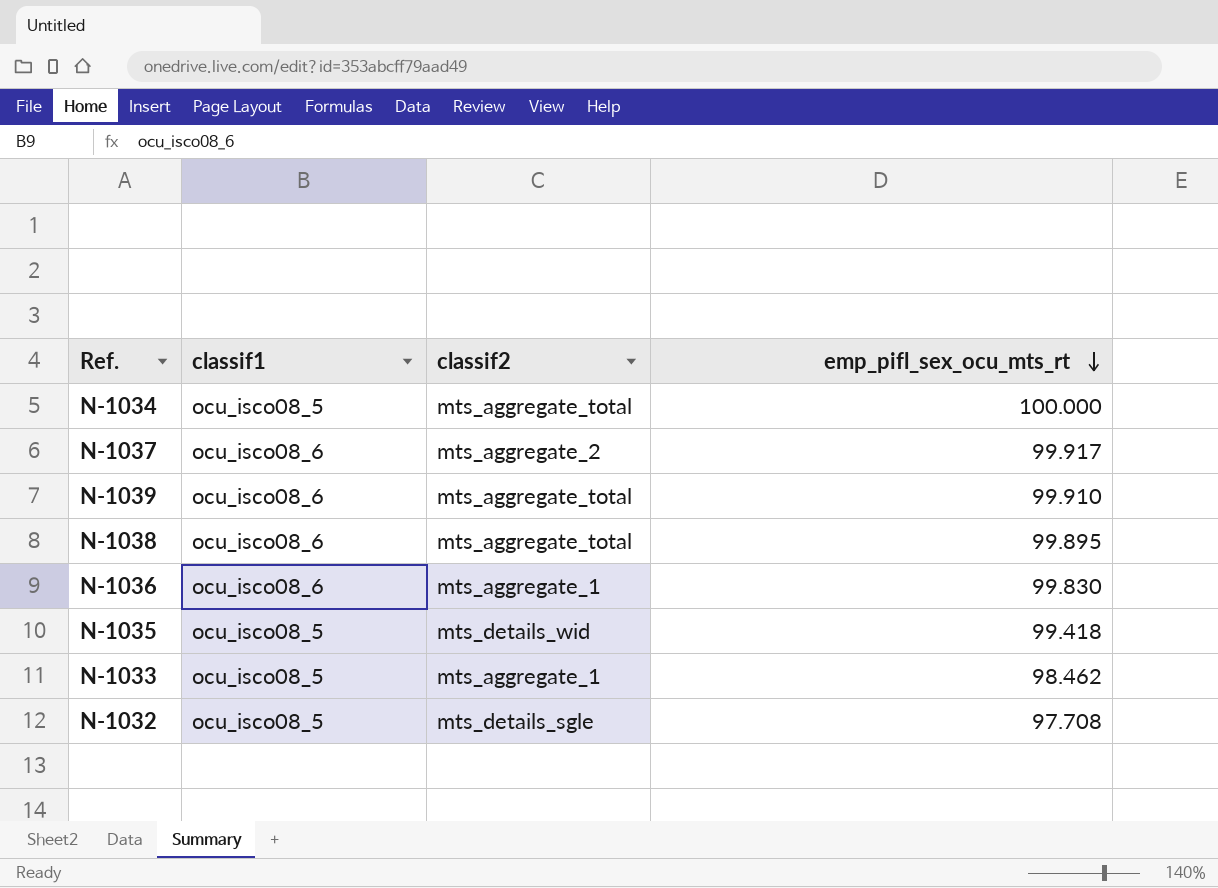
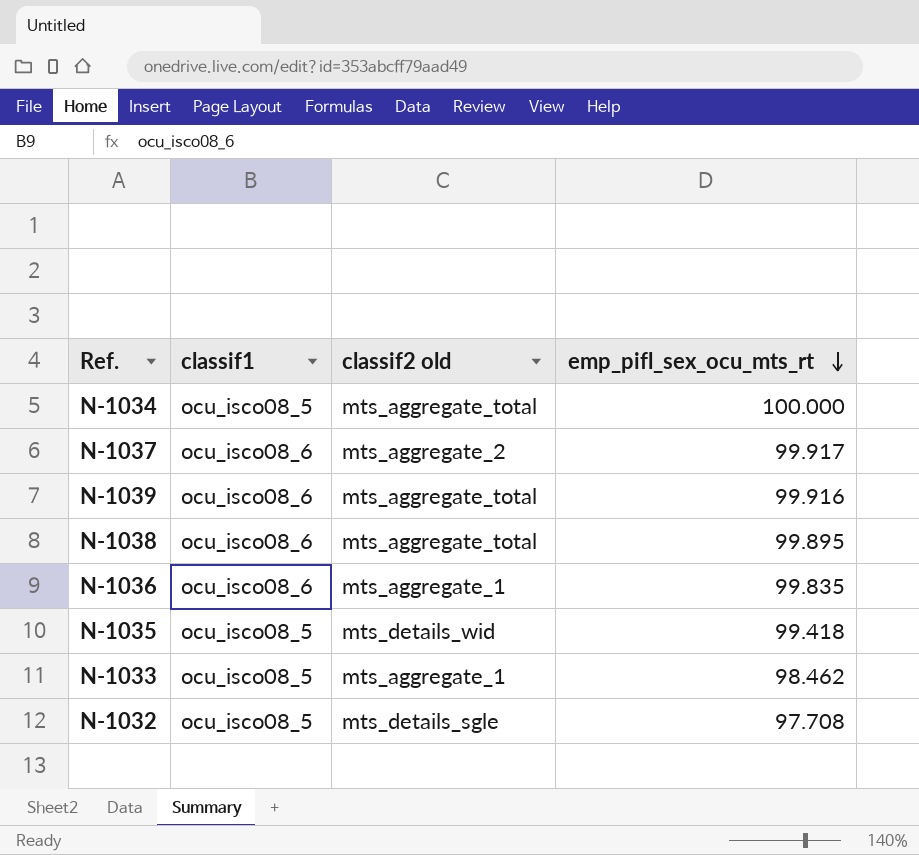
column name: classif2 -> classif2 old
N-1039 | emp_pifl_sex_ocu_mts_rt: 99.910 -> 99.916
N-1036 | emp_pifl_sex_ocu_mts_rt: 99.830 -> 99.835

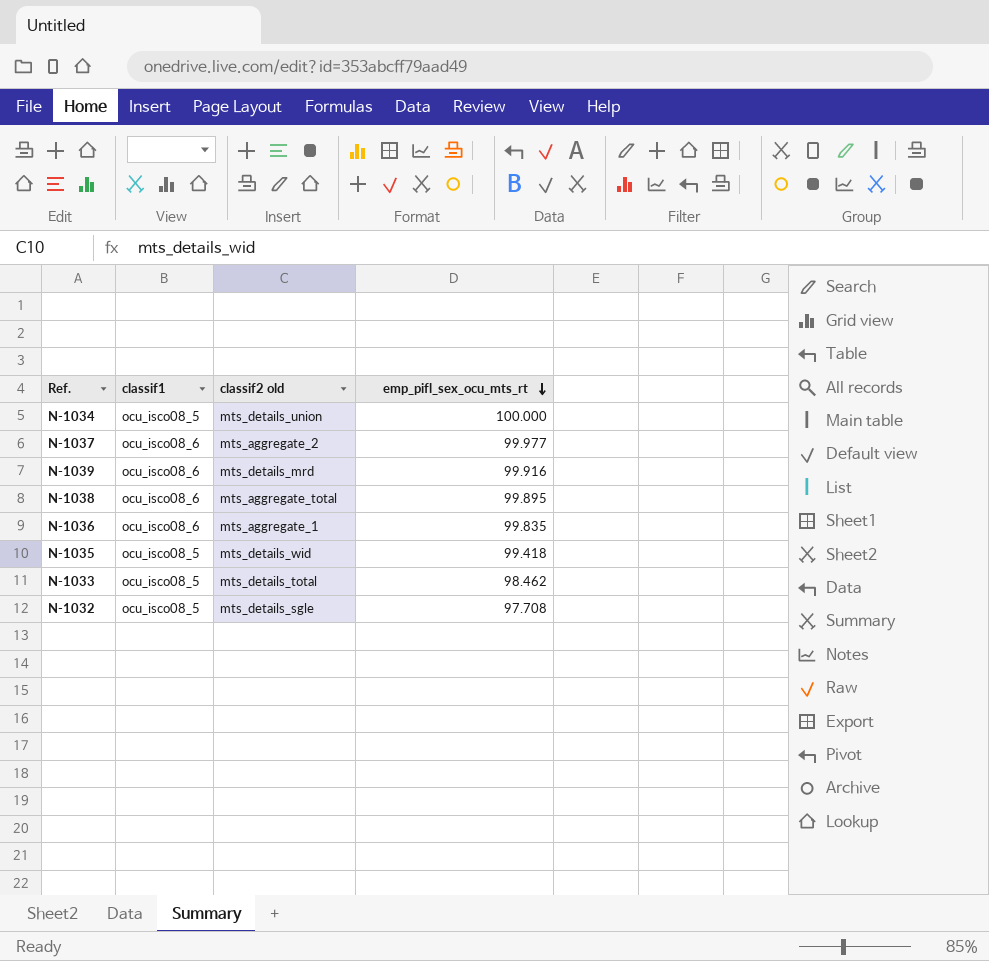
N-1034 | classif2 old: mts_aggregate_total -> mts_details_union
N-1037 | emp_pifl_sex_ocu_mts_rt: 99.917 -> 99.977
N-1039 | classif2 old: mts_aggregate_total -> mts_details_mrd
N-1033 | classif2 old: mts_aggregate_1 -> mts_details_total

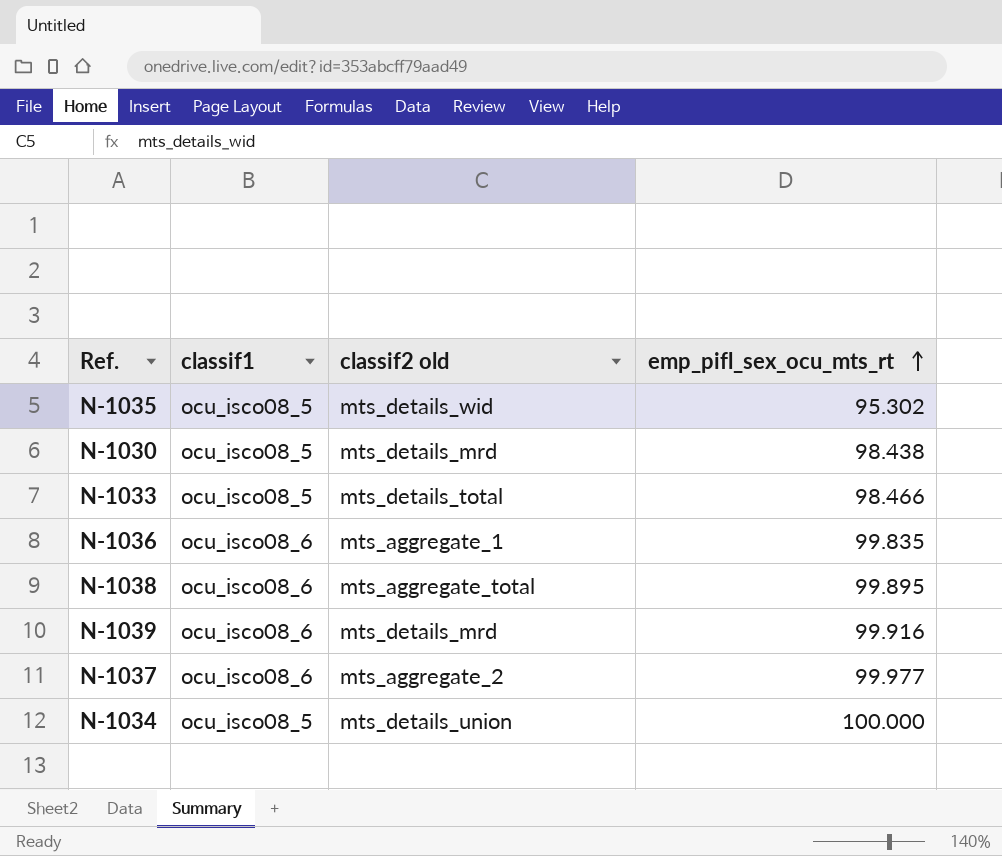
row order: emp_pifl_sex_ocu_mts_rt descending -> emp_pifl_sex_ocu_mts_rt ascending
row N-1032: ocu_isco08_5 | mts_details_sgle | 97.708 -> none
N-1035 | emp_pifl_sex_ocu_mts_rt: 99.418 -> 95.302
row N-1030: none -> ocu_isco08_5 | mts_details_mrd | 98.438
N-1033 | emp_pifl_sex_ocu_mts_rt: 98.462 -> 98.466

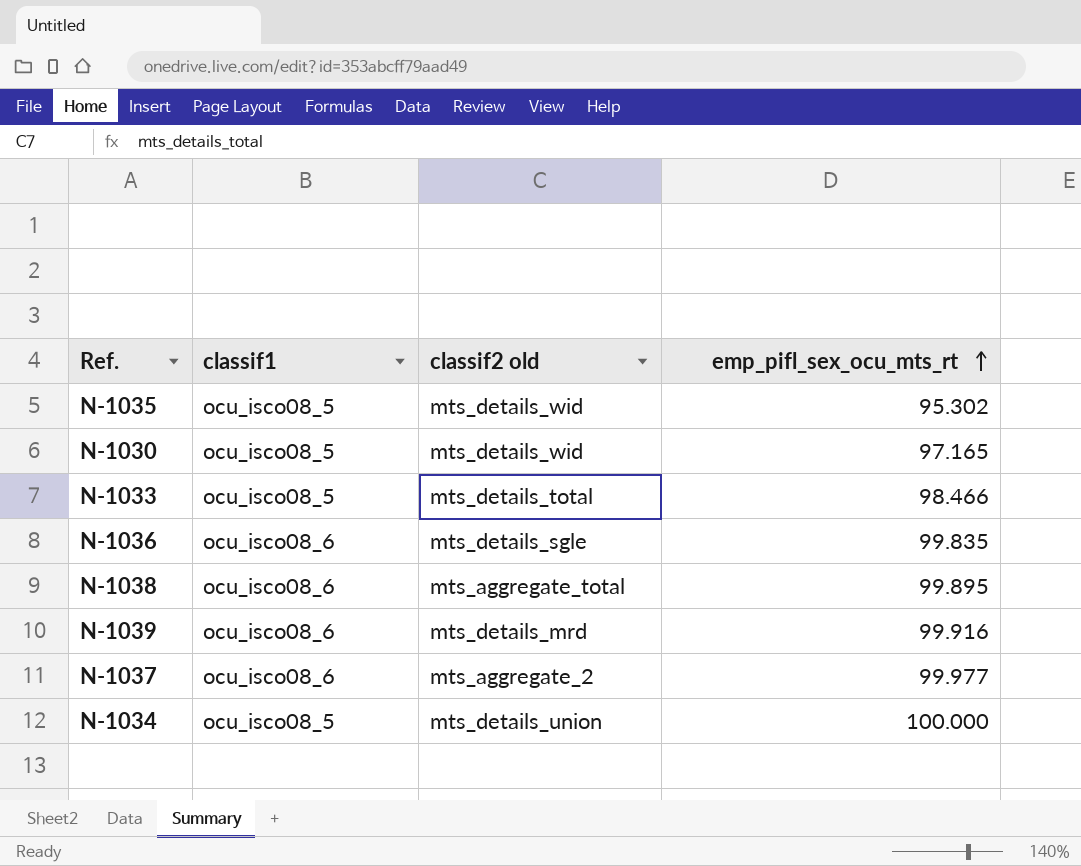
N-1030 | classif2 old: mts_details_mrd -> mts_details_wid
N-1030 | emp_pifl_sex_ocu_mts_rt: 98.438 -> 97.165
N-1036 | classif2 old: mts_aggregate_1 -> mts_details_sgle

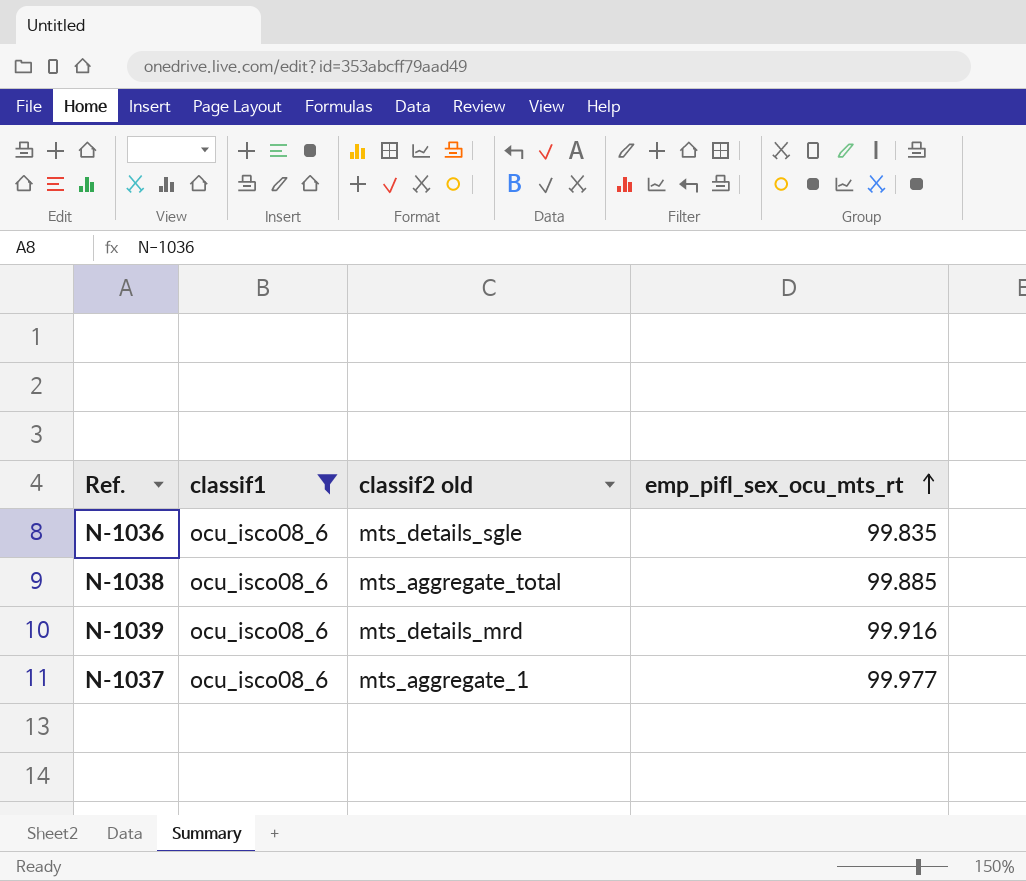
filter: none -> classif1 = ocu_isco08_6
N-1038 | emp_pifl_sex_ocu_mts_rt: 99.895 -> 99.885
N-1037 | classif2 old: mts_aggregate_2 -> mts_aggregate_1

